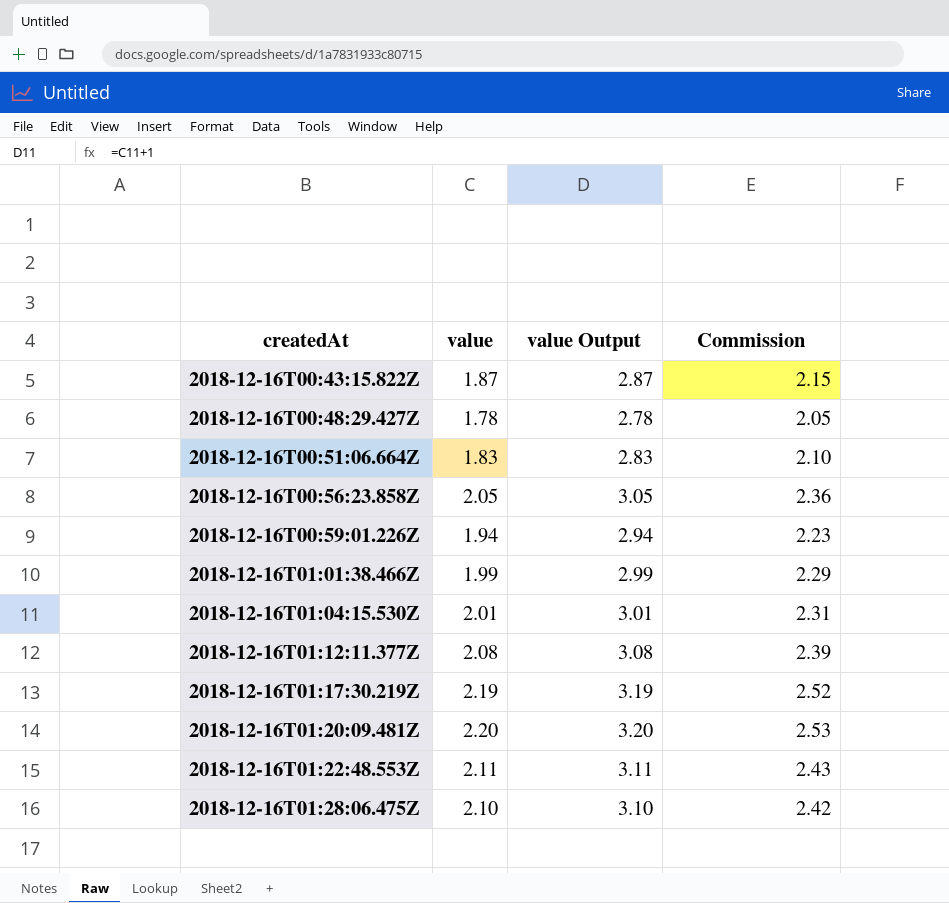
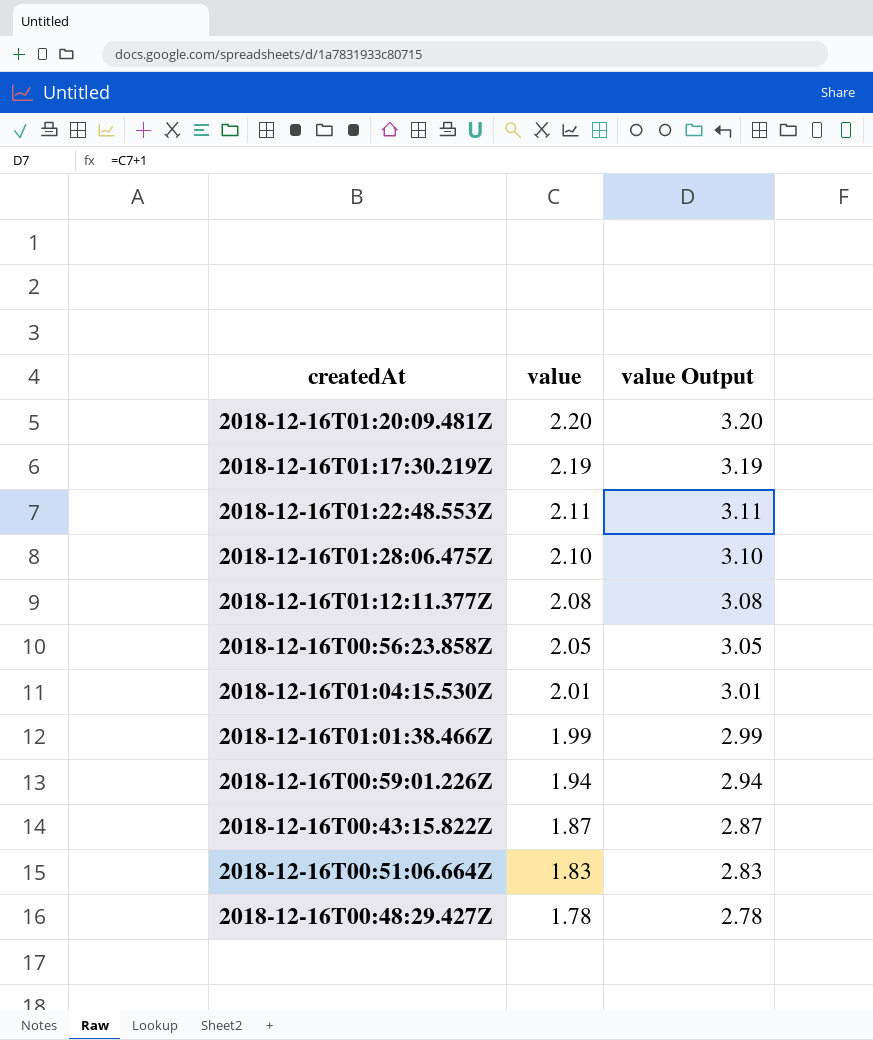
row order: createdAt ascending -> value descending
column Commission | formula: [value] * 1.15 -> none

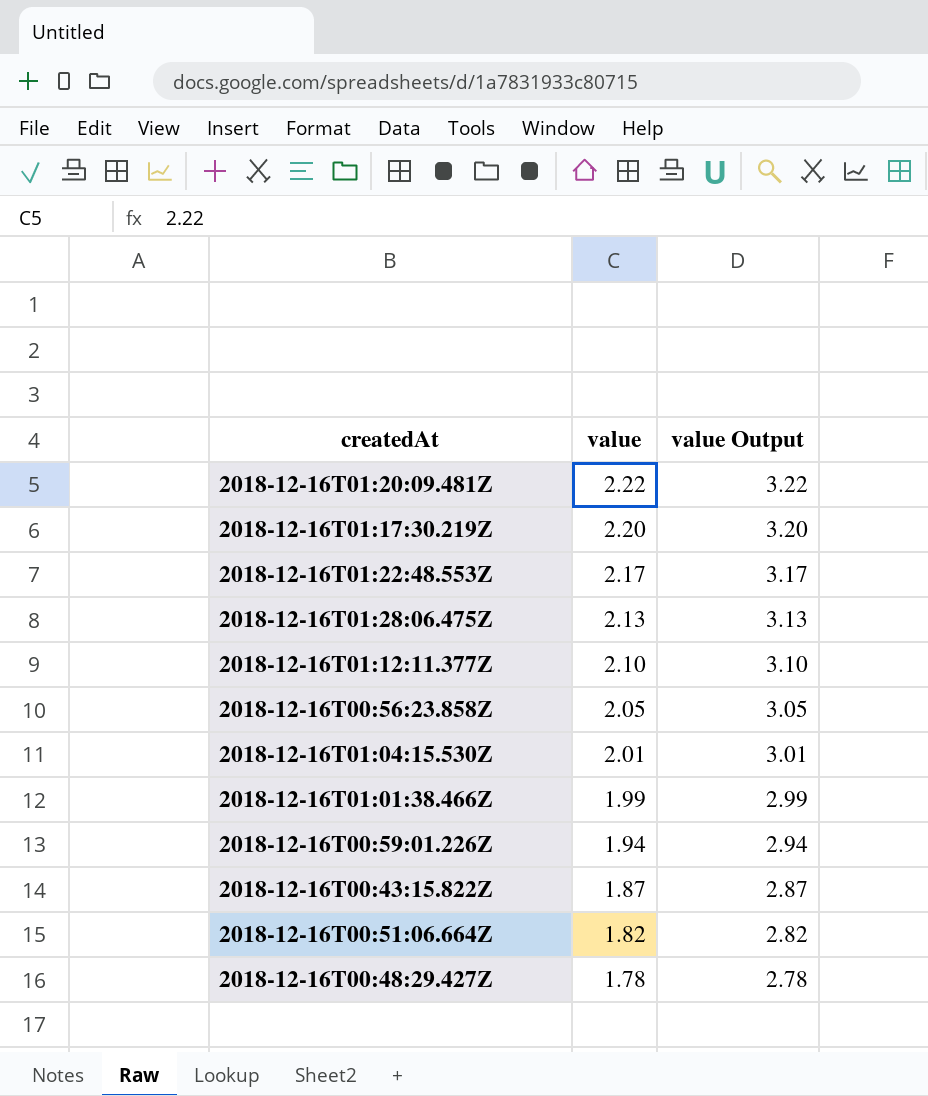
2018-12-16T01:20:09.481Z | value: 2.20 -> 2.22
2018-12-16T01:20:09.481Z | value Output: 3.20 -> 3.22
2018-12-16T01:17:30.219Z | value: 2.19 -> 2.20
2018-12-16T01:17:30.219Z | value Output: 3.19 -> 3.20
2018-12-16T01:22:48.553Z | value: 2.11 -> 2.17
2018-12-16T01:22:48.553Z | value Output: 3.11 -> 3.17
2018-12-16T01:28:06.475Z | value: 2.10 -> 2.13
2018-12-16T01:28:06.475Z | value Output: 3.10 -> 3.13
2018-12-16T01:12:11.377Z | value: 2.08 -> 2.10
2018-12-16T01:12:11.377Z | value Output: 3.08 -> 3.10
2018-12-16T00:51:06.664Z | value: 1.83 -> 1.82
2018-12-16T00:51:06.664Z | value Output: 2.83 -> 2.82

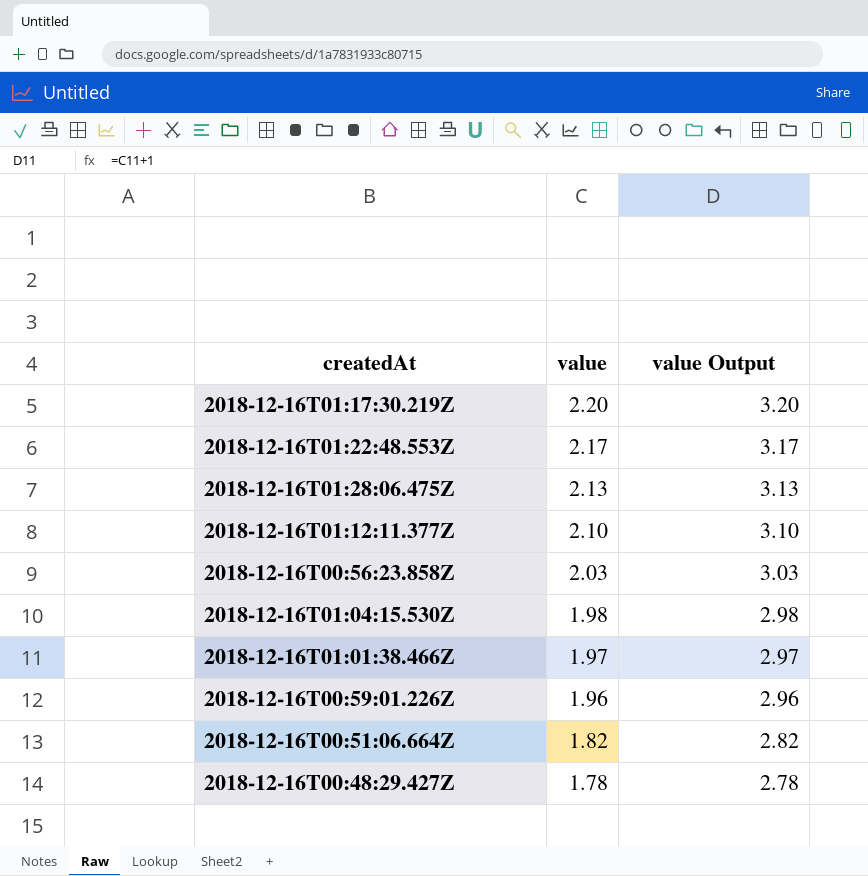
row 2018-12-16T01:20:09.481Z: 2.22 | 3.22 -> none
row 2018-12-16T00:43:15.822Z: 1.87 | 2.87 -> none
2018-12-16T00:56:23.858Z | value: 2.05 -> 2.03
2018-12-16T00:56:23.858Z | value Output: 3.05 -> 3.03
2018-12-16T01:04:15.530Z | value: 2.01 -> 1.98
2018-12-16T01:04:15.530Z | value Output: 3.01 -> 2.98
2018-12-16T01:01:38.466Z | value: 1.99 -> 1.97
2018-12-16T01:01:38.466Z | value Output: 2.99 -> 2.97
2018-12-16T00:59:01.226Z | value: 1.94 -> 1.96
2018-12-16T00:59:01.226Z | value Output: 2.94 -> 2.96

